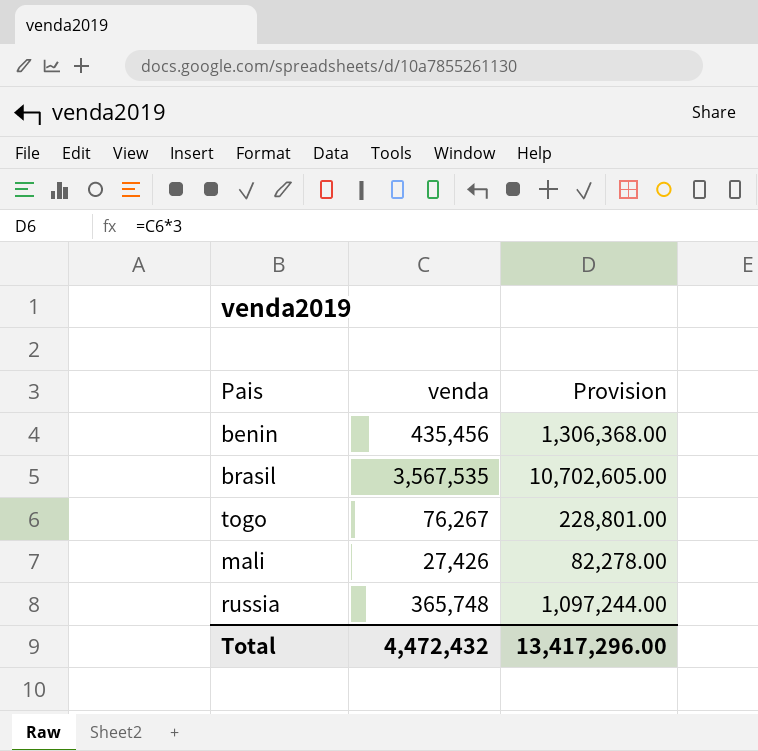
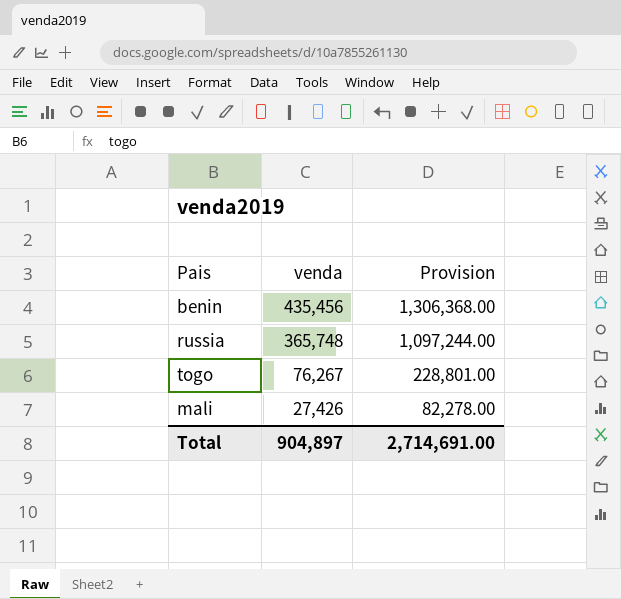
row order: none -> venda descending
row brasil: 3,567,535 | 10,702,605.00 -> none
Total | venda: 4,472,432 -> 904,897
Total | Provision: 13,417,296.00 -> 2,714,691.00

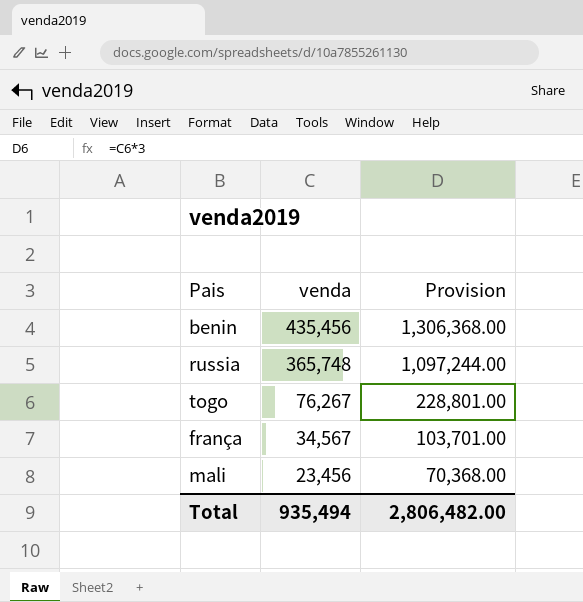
row frança: none -> 34,567 | 103,701.00
mali | venda: 27,426 -> 23,456
mali | Provision: 82,278.00 -> 70,368.00
Total | venda: 904,897 -> 935,494
Total | Provision: 2,714,691.00 -> 2,806,482.00

